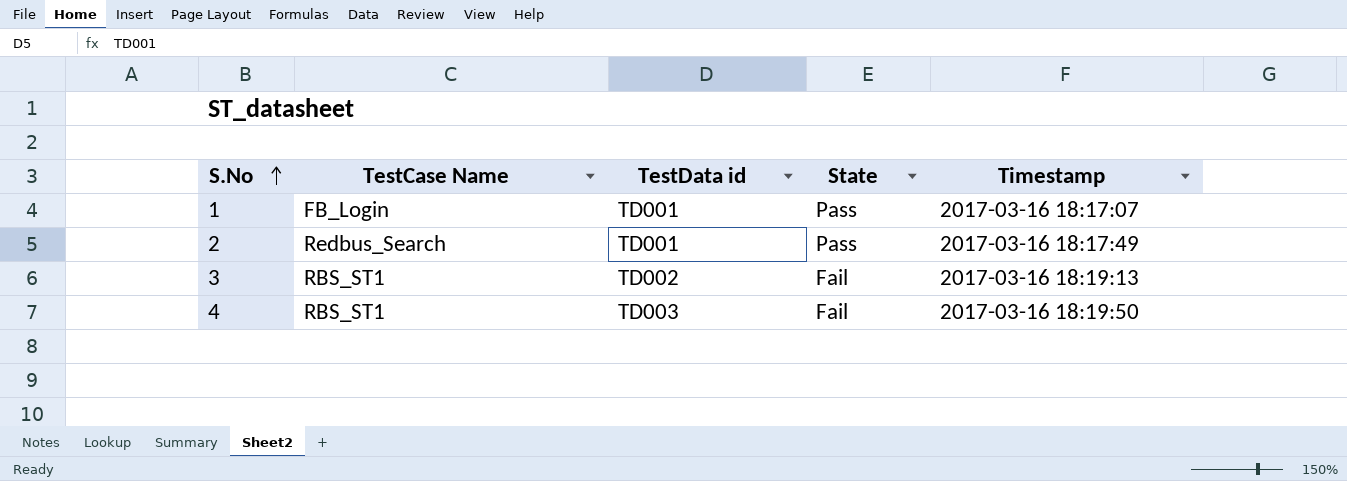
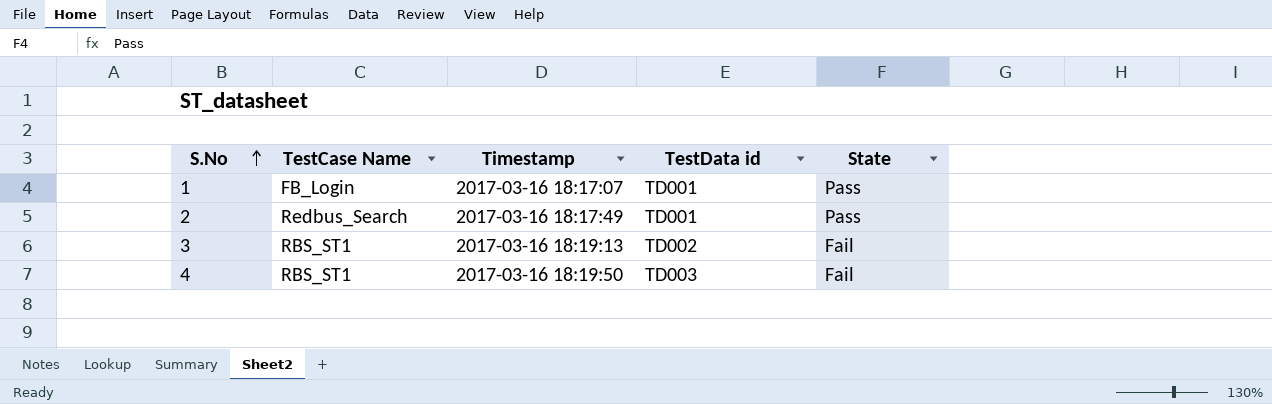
column Timestamp | position: 5 -> 3

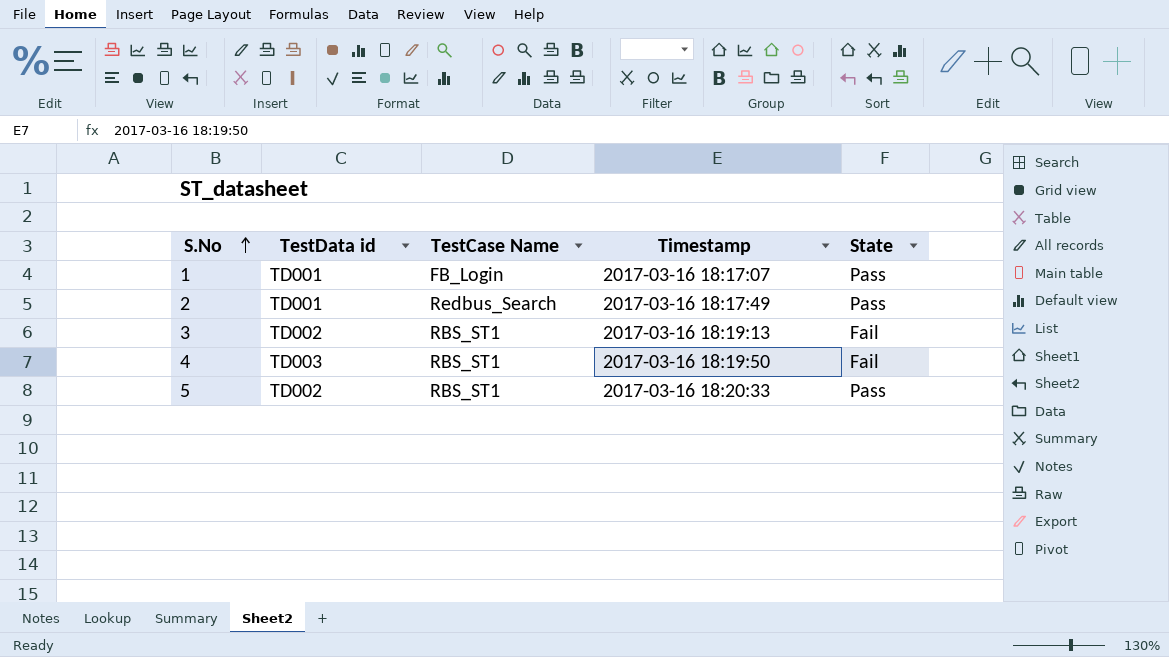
column TestData id | position: 4 -> 2
row 5: none -> TD002 | RBS_ST1 | 2017-03-16 18:20:33 | Pass

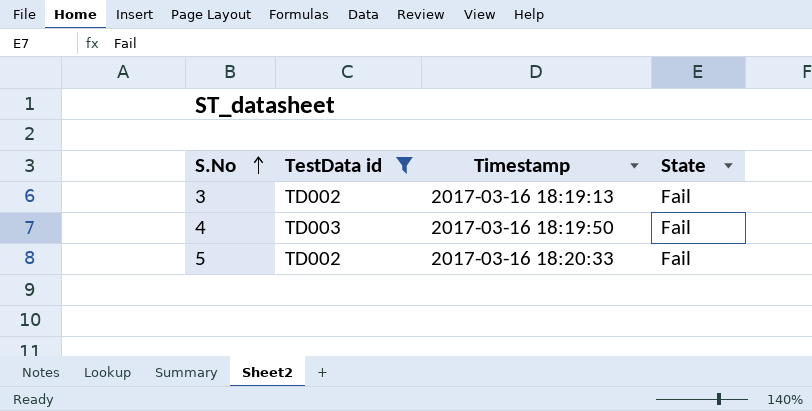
filter: none -> TestData id != TD001
column TestCase Name | position: 3 -> none
5 | State: Pass -> Fail

